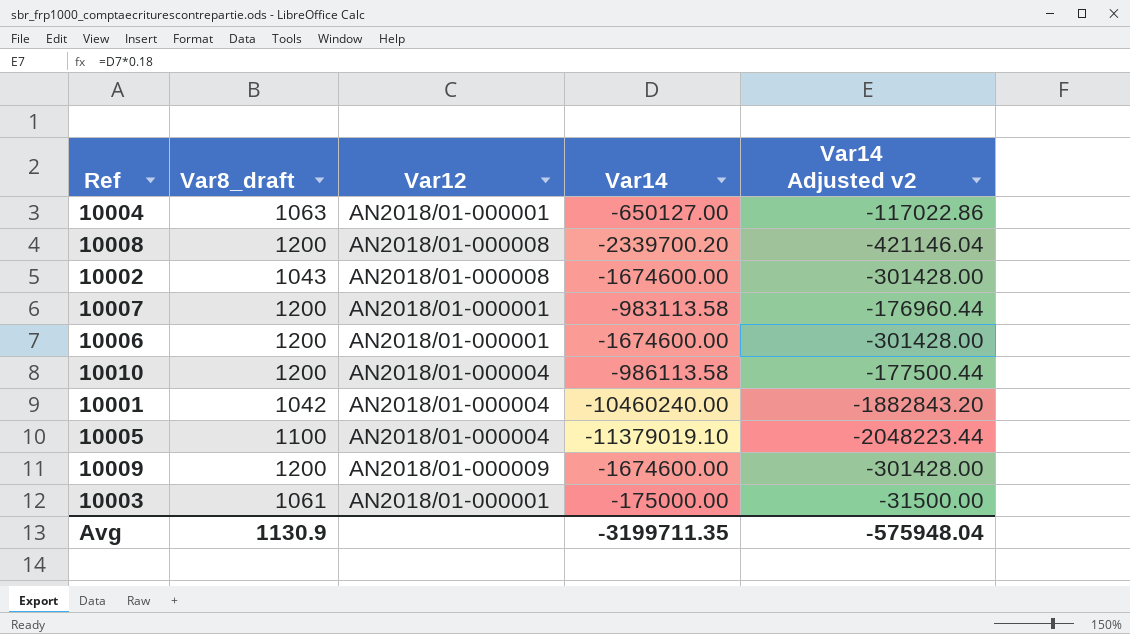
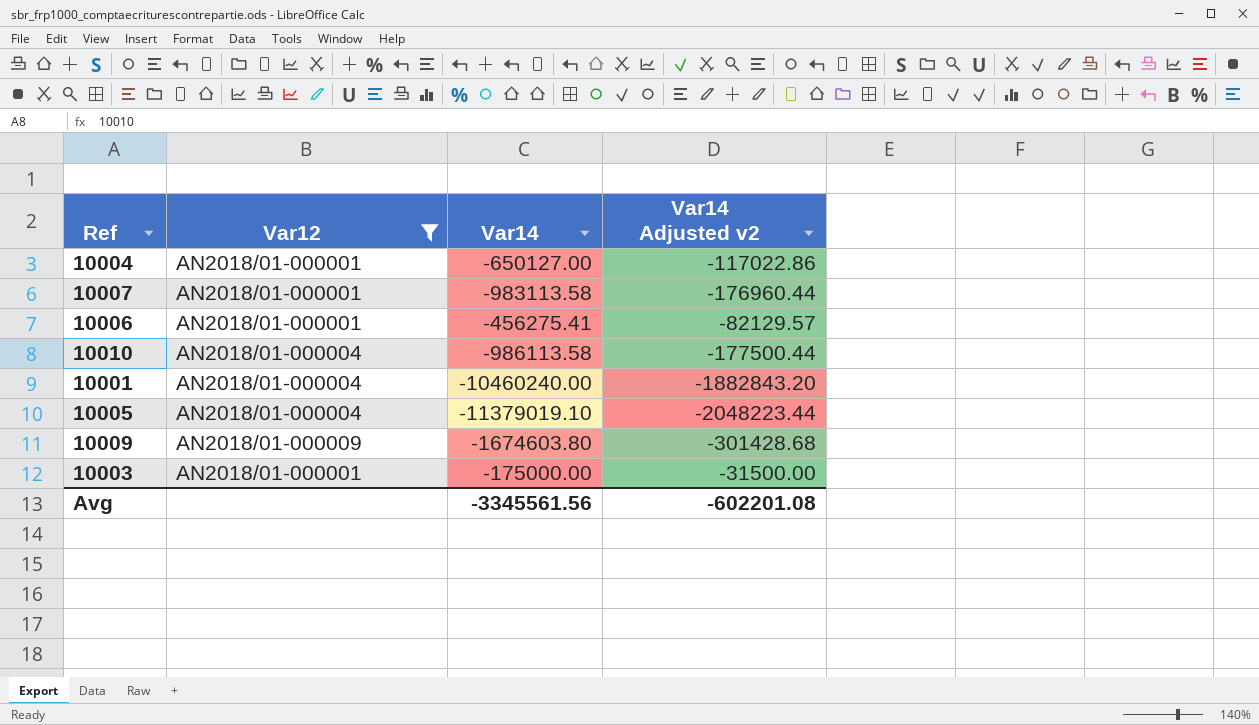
filter: none -> Var12 != AN2018/01-000008
column Var8_draft | position: 2 -> none
10006 | Var14: -1674600.00 -> -456275.41
10006 | Var14 Adjusted v2: -301428.00 -> -82129.57
10009 | Var14: -1674600.00 -> -1674603.80
10009 | Var14 Adjusted v2: -301428.00 -> -301428.68
Avg | Var14: -3199711.35 -> -3345561.56
Avg | Var14 Adjusted v2: -575948.04 -> -602201.08

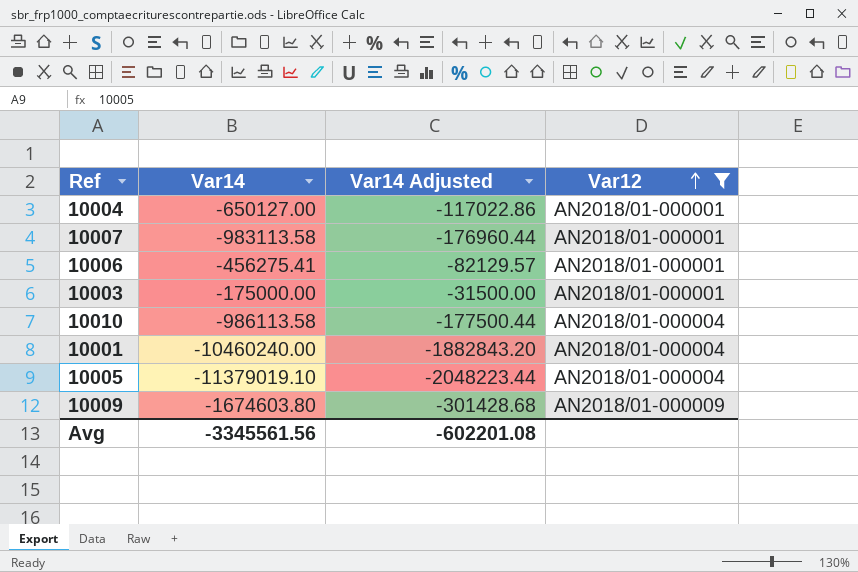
row order: none -> Var12 ascending
column name: Var14 Adjusted v2 -> Var14 Adjusted
column Var12 | position: 2 -> 4

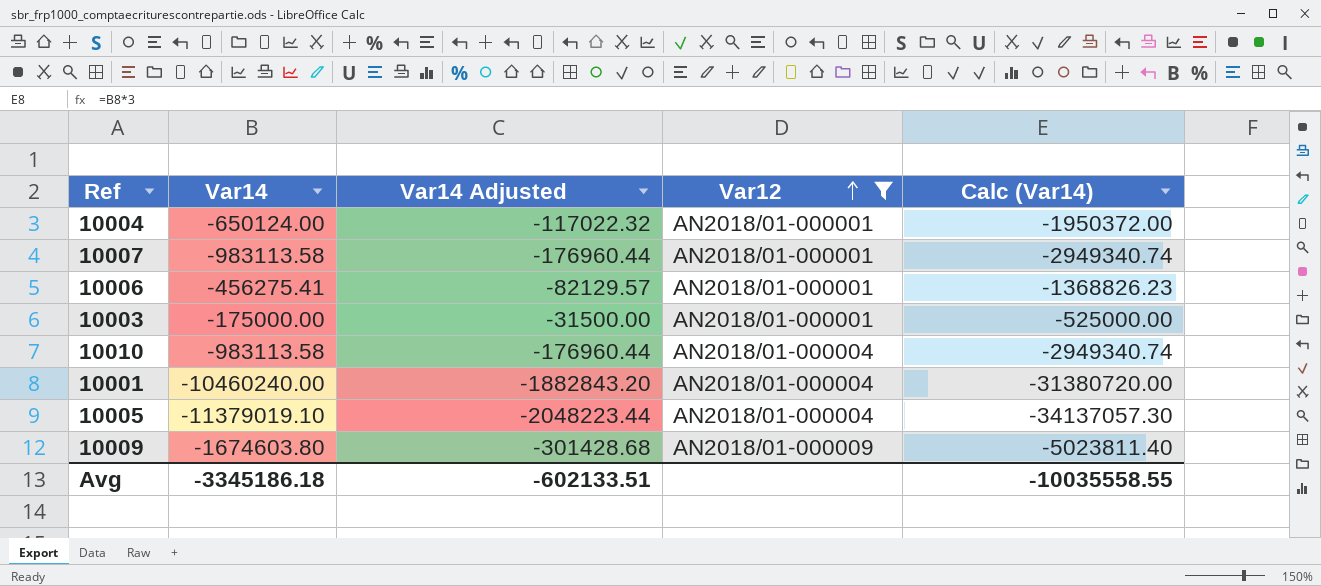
column Calc (Var14) | formula: none -> [Var14] * 3
10004 | Var14: -650127.00 -> -650124.00
10004 | Var14 Adjusted: -117022.86 -> -117022.32
10010 | Var14: -986113.58 -> -983113.58
10010 | Var14 Adjusted: -177500.44 -> -176960.44
Avg | Var14: -3345561.56 -> -3345186.18
Avg | Var14 Adjusted: -602201.08 -> -602133.51

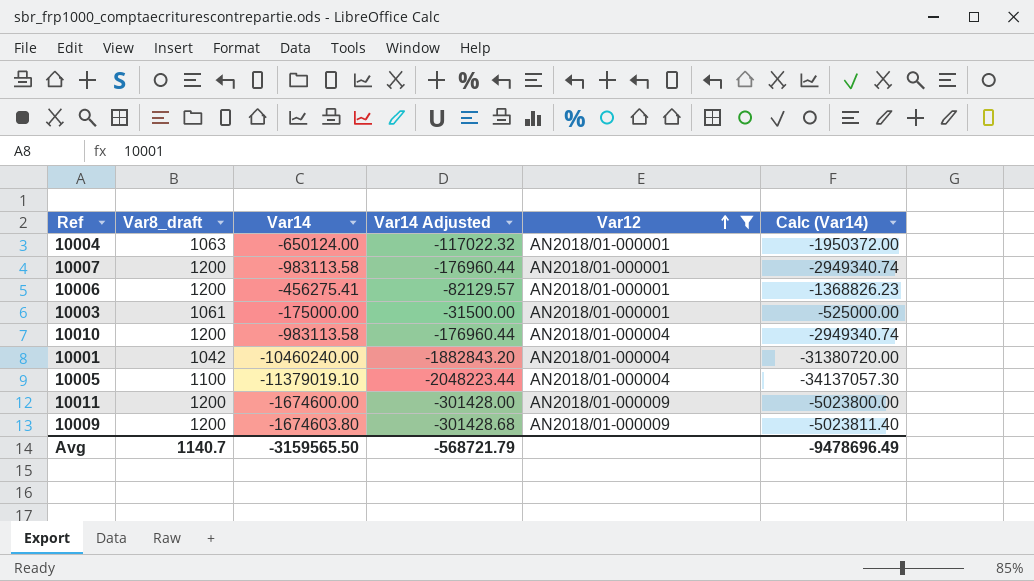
column Var8_draft | position: none -> 2
row 10011: none -> 1200 | -1674600.00 | -301428.00 | AN2018/01-000009 | -5023800.00
Avg | Var14: -3345186.18 -> -3159565.50
Avg | Var14 Adjusted: -602133.51 -> -568721.79
Avg | Calc (Var14): -10035558.55 -> -9478696.49

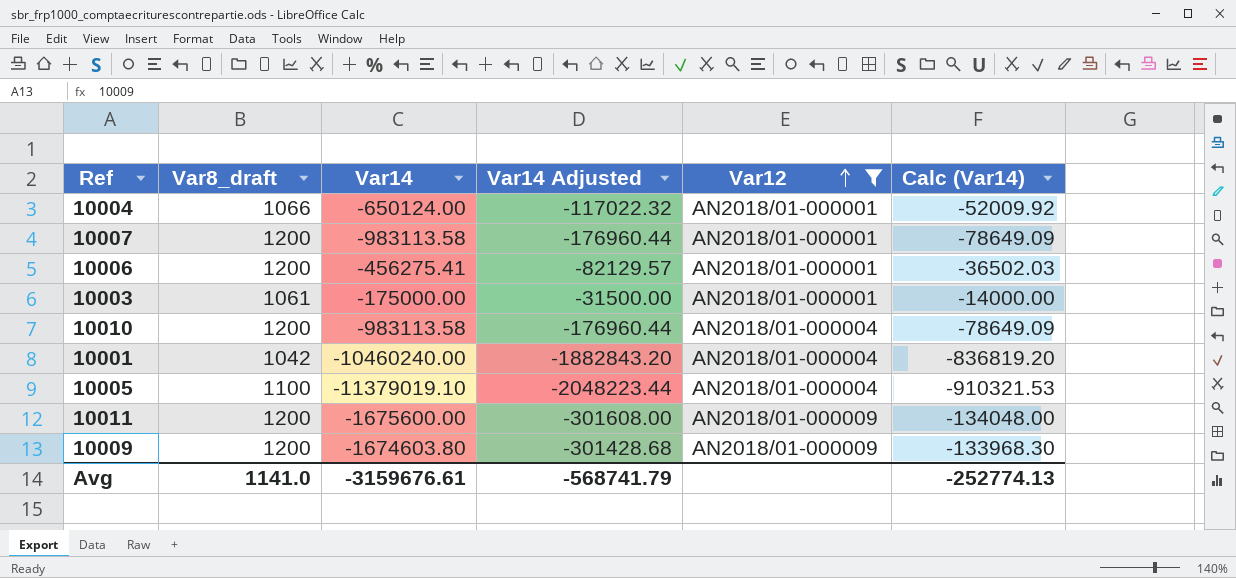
column Calc (Var14) | formula: [Var14] * 3 -> [Var14] * 0.08
10004 | Var8_draft: 1063 -> 1066
10011 | Var14: -1674600.00 -> -1675600.00
10011 | Var14 Adjusted: -301428.00 -> -301608.00
Avg | Var8_draft: 1140.7 -> 1141.0
Avg | Var14: -3159565.50 -> -3159676.61
Avg | Var14 Adjusted: -568721.79 -> -568741.79
Avg | Calc (Var14): -9478696.49 -> -252774.13

